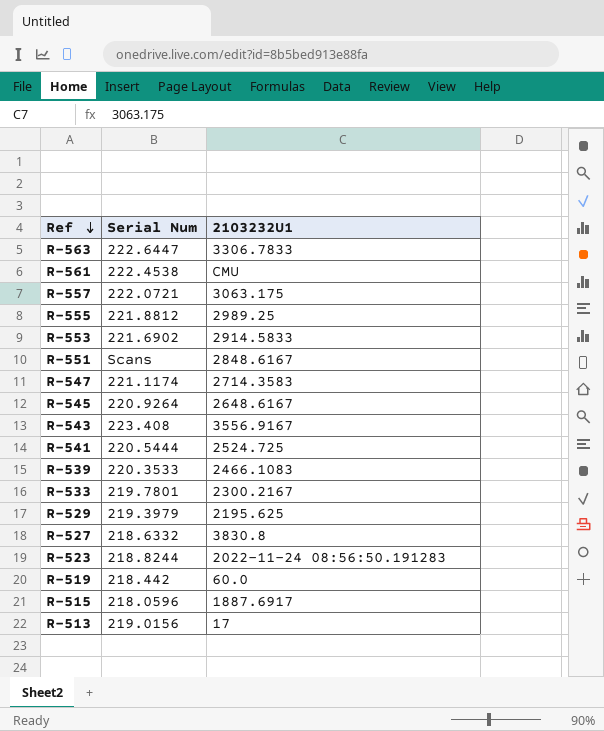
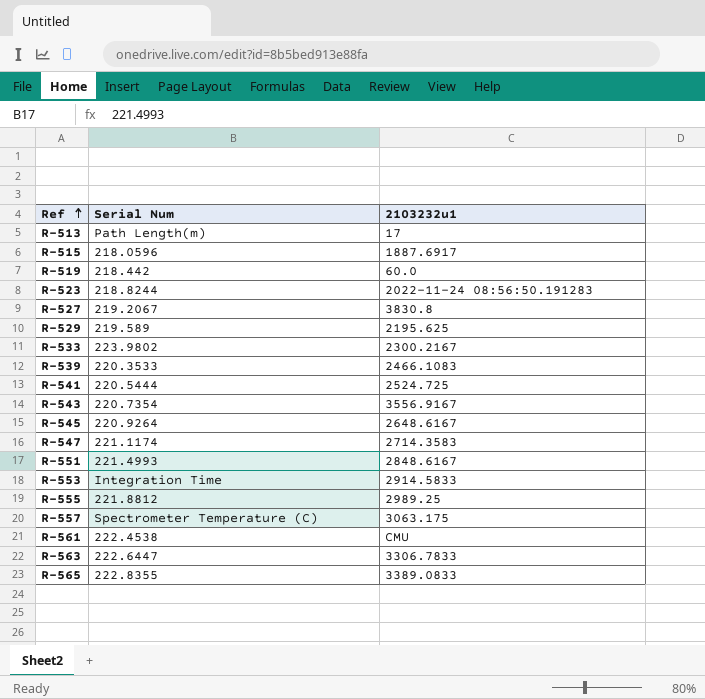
row order: Ref descending -> Ref ascending
column name: 2103232U1 -> 2103232u1
R-513 | Serial Num: 219.0156 -> Path Length(m)
R-527 | Serial Num: 218.6332 -> 219.2067
R-529 | Serial Num: 219.3979 -> 219.589
R-533 | Serial Num: 219.7801 -> 223.9802
R-543 | Serial Num: 223.408 -> 220.7354
R-551 | Serial Num: Scans -> 221.4993
R-553 | Serial Num: 221.6902 -> Integration Time
R-557 | Serial Num: 222.0721 -> Spectrometer Temperature (C)
row R-565: none -> 222.8355 | 3389.0833

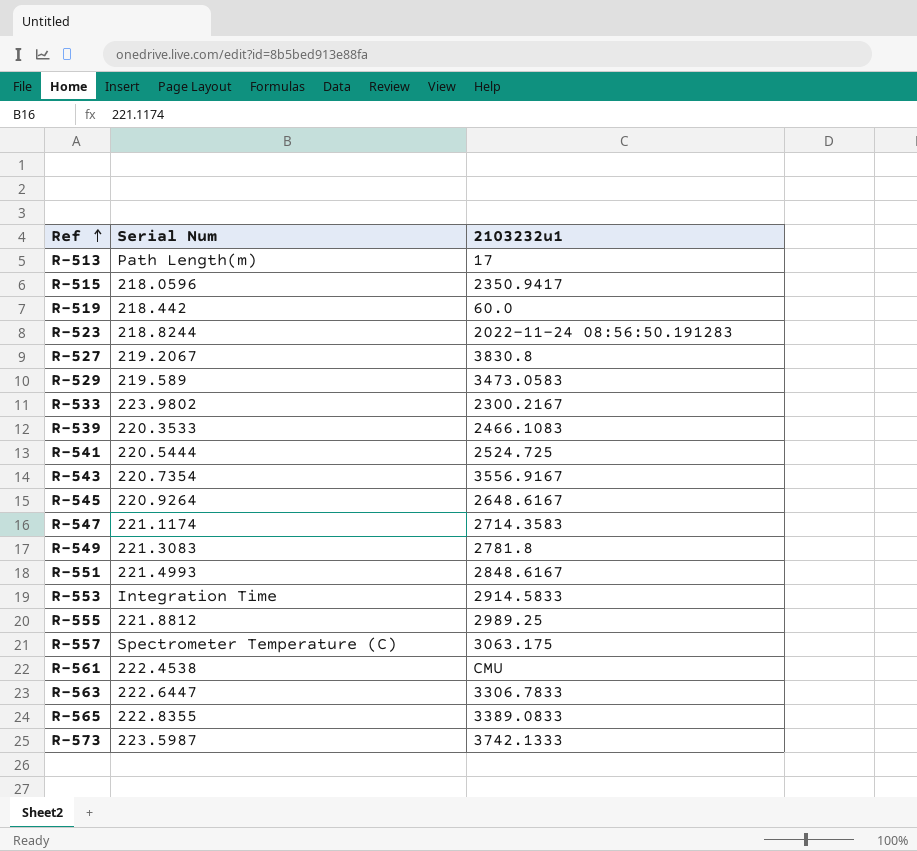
R-515 | 2103232u1: 1887.6917 -> 2350.9417
R-529 | 2103232u1: 2195.625 -> 3473.0583
row R-549: none -> 221.3083 | 2781.8
row R-573: none -> 223.5987 | 3742.1333

